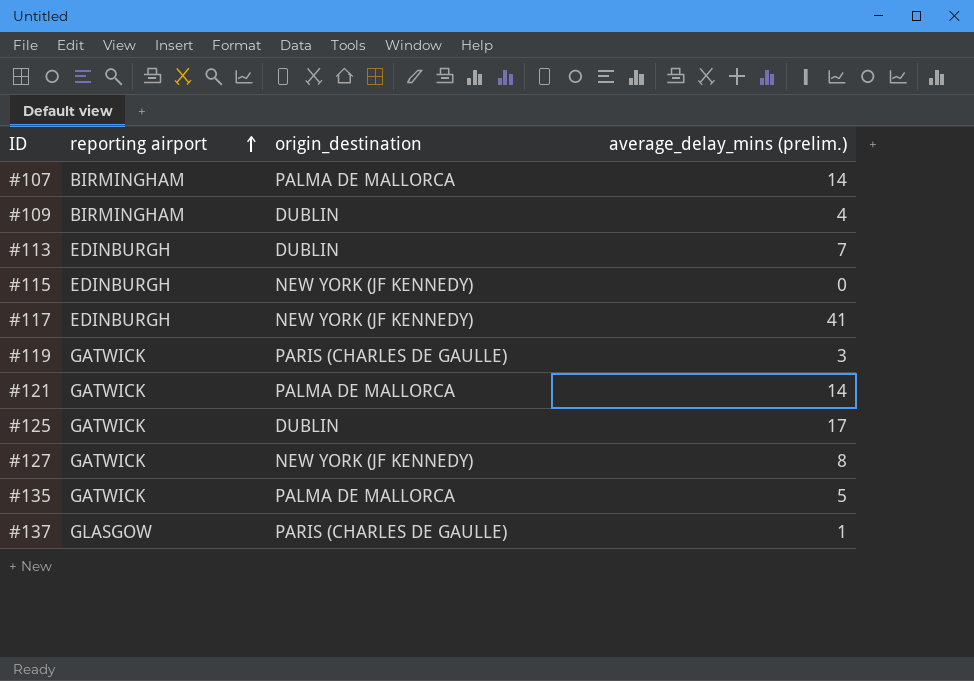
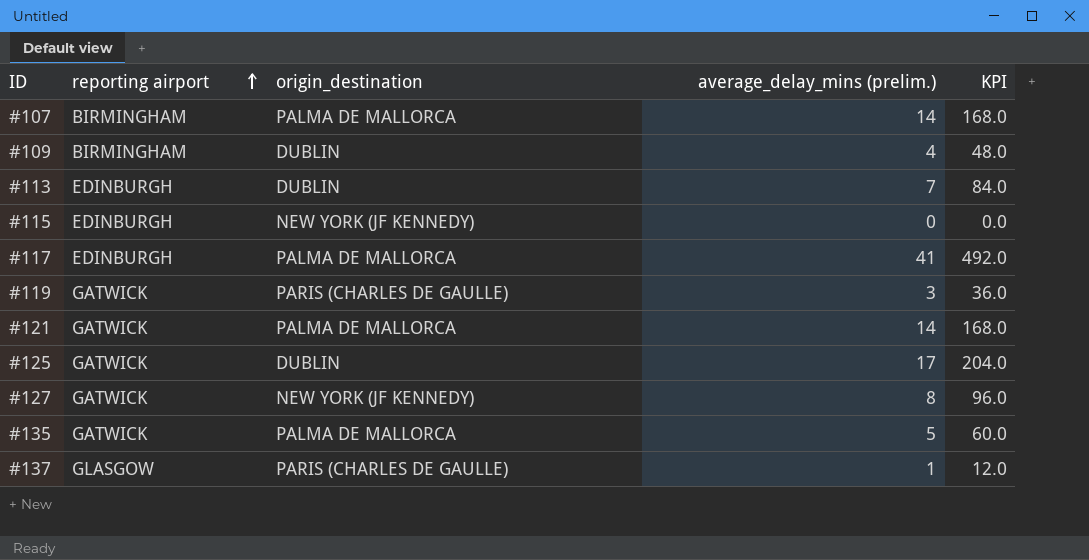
column KPI | formula: none -> [average_delay_mins (prelim.)] * 12
#117 | origin_destination: NEW YORK (JF KENNEDY) -> PALMA DE MALLORCA

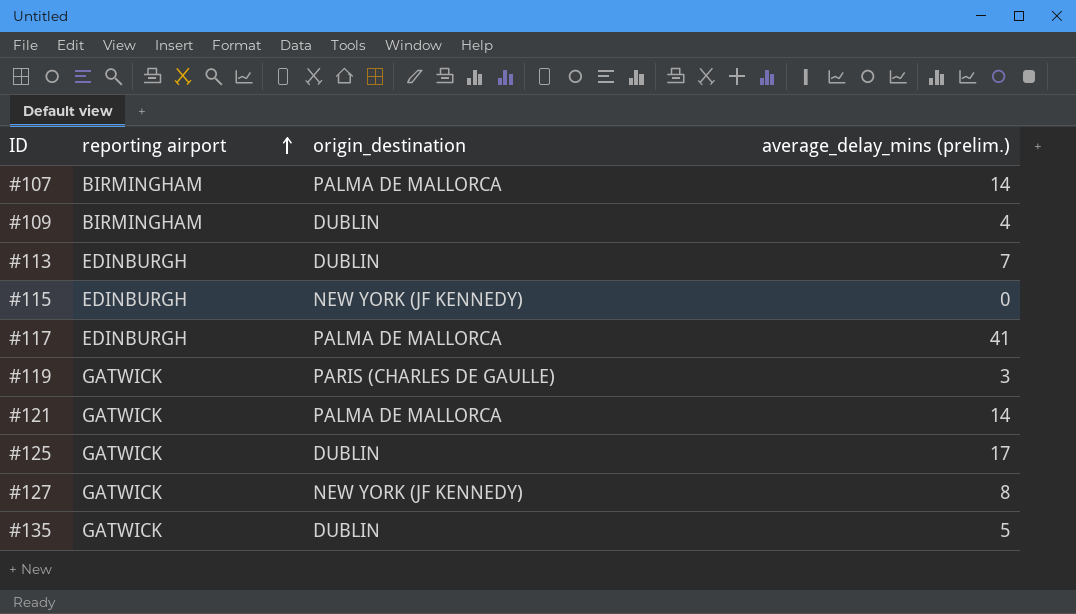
column KPI | formula: [average_delay_mins (prelim.)] * 12 -> none
row #137: GLASGOW | PARIS (CHARLES DE GAULLE) | 1 | 12.0 -> none
#135 | origin_destination: PALMA DE MALLORCA -> DUBLIN

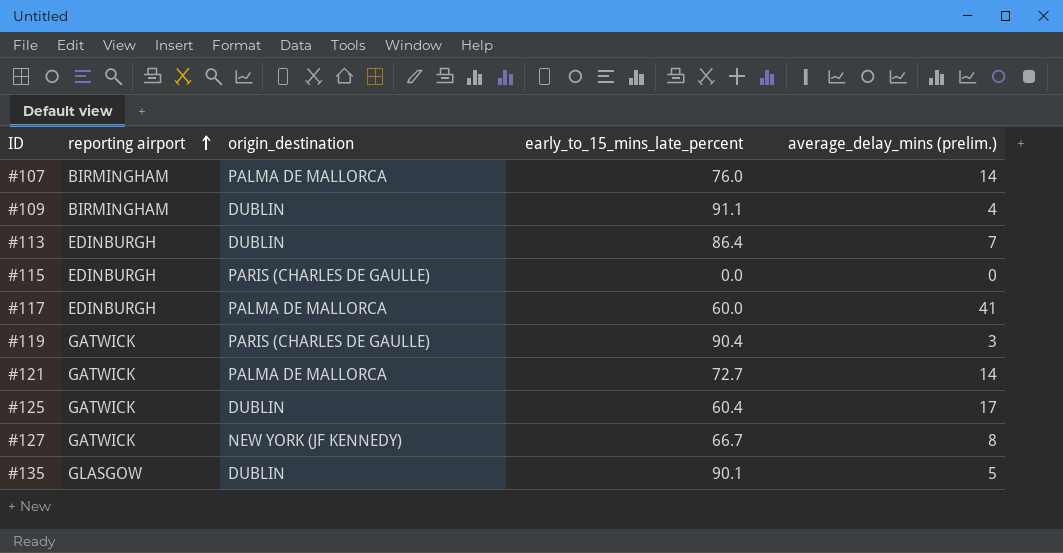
column early_to_15_mins_late_percent | position: none -> 4
#115 | origin_destination: NEW YORK (JF KENNEDY) -> PARIS (CHARLES DE GAULLE)
#135 | reporting airport: GATWICK -> GLASGOW

